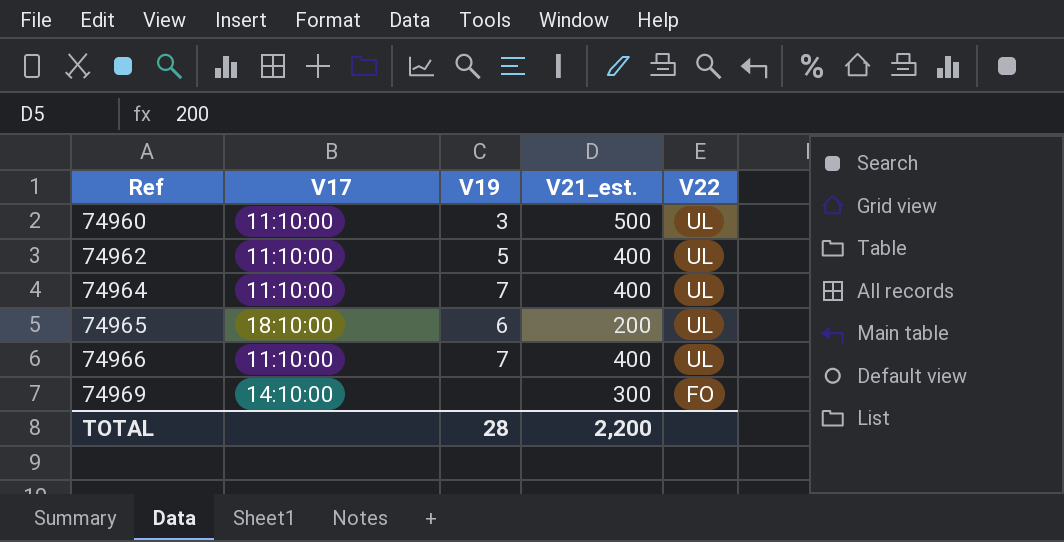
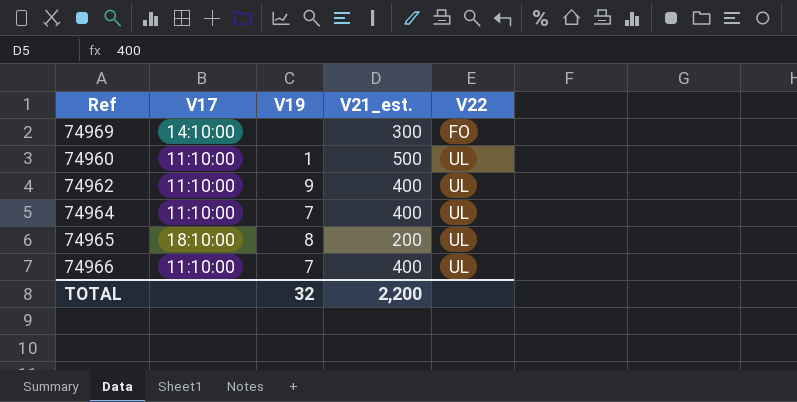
row order: Ref ascending -> V22 ascending
74960 | V19: 3 -> 1
74962 | V19: 5 -> 9
74965 | V19: 6 -> 8
TOTAL | V19: 28 -> 32

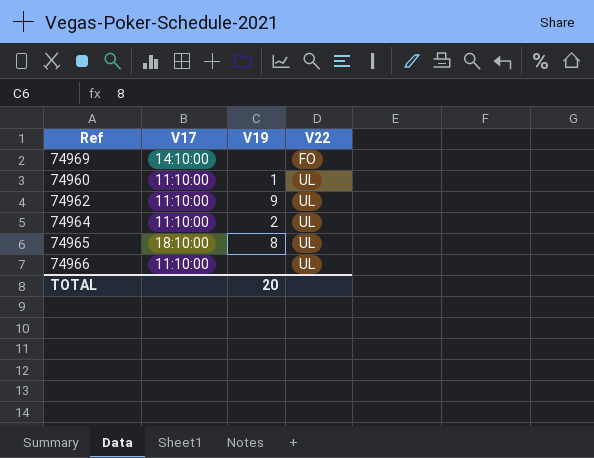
column V21_est. | position: 4 -> none
74964 | V19: 7 -> 2
74966 | V19: 7 -> none
TOTAL | V19: 32 -> 20

